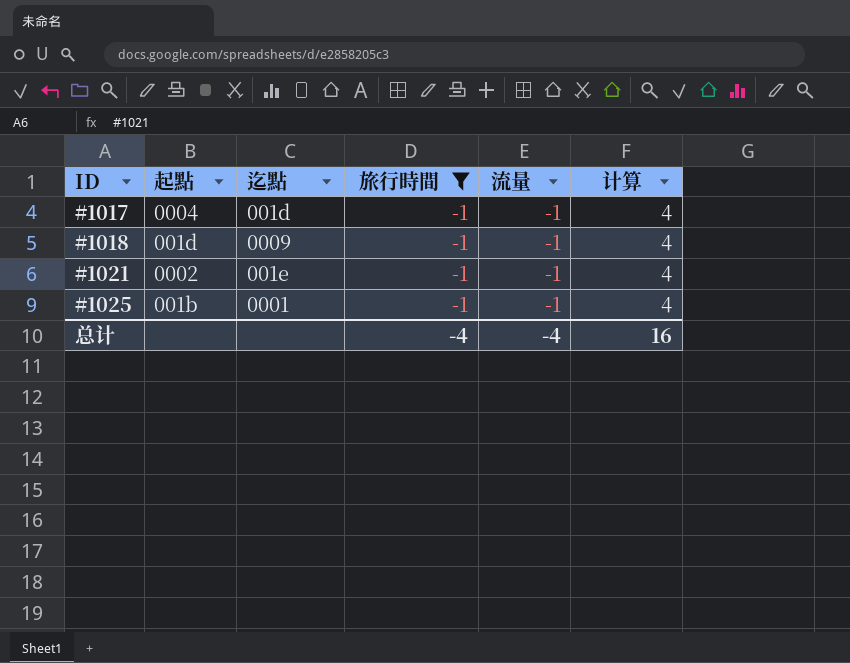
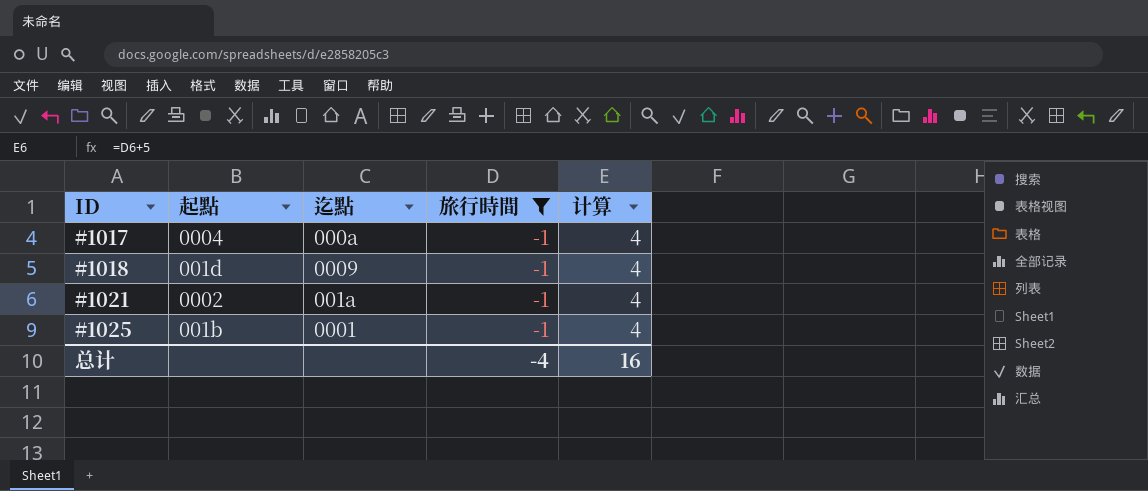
column 流量 | position: 5 -> none
#1017 | 迄點: 001d -> 000a
#1021 | 迄點: 001e -> 001a

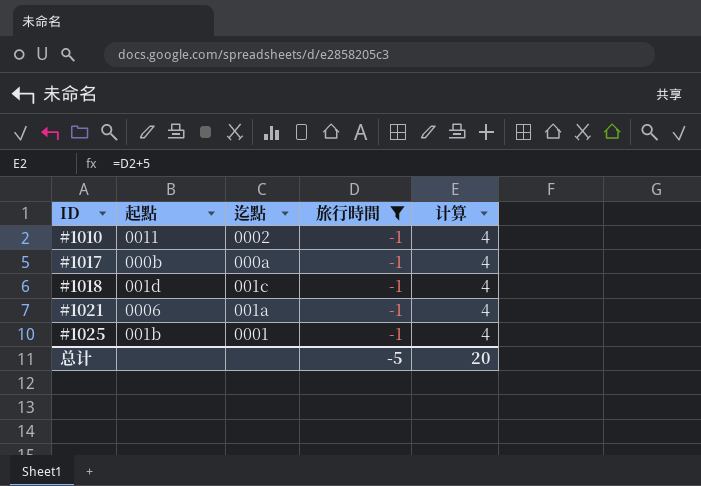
row #1010: none -> 0011 | 0002 | -1 | 4
#1017 | 起點: 0004 -> 000b
#1018 | 迄點: 0009 -> 001c
#1021 | 起點: 0002 -> 0006
总计 | 旅行時間: -4 -> -5
总计 | 计算: 16 -> 20

